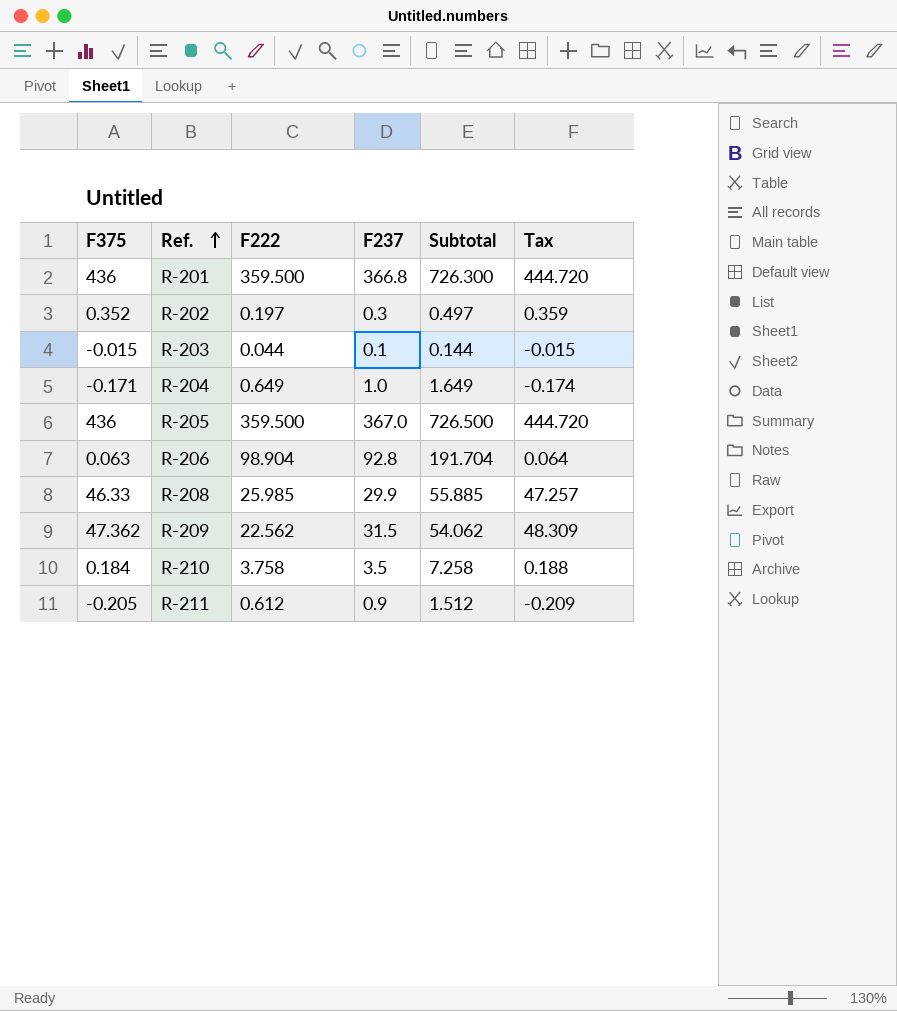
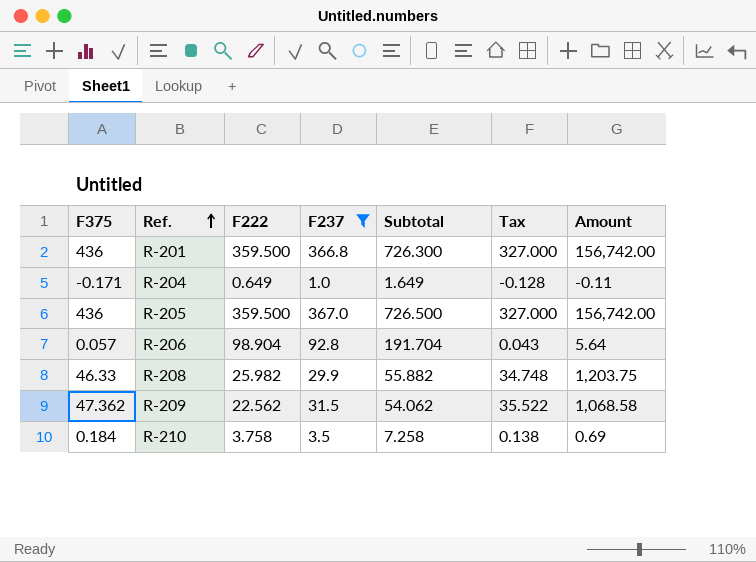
filter: none -> F237 >= 1.0
column Tax | formula: [F375] * 1.02 -> [F375] * 0.75
column Amount | formula: none -> [F375] * [F222]
R-206 | F375: 0.063 -> 0.057
R-208 | F222: 25.985 -> 25.982
R-208 | Subtotal: 55.885 -> 55.882

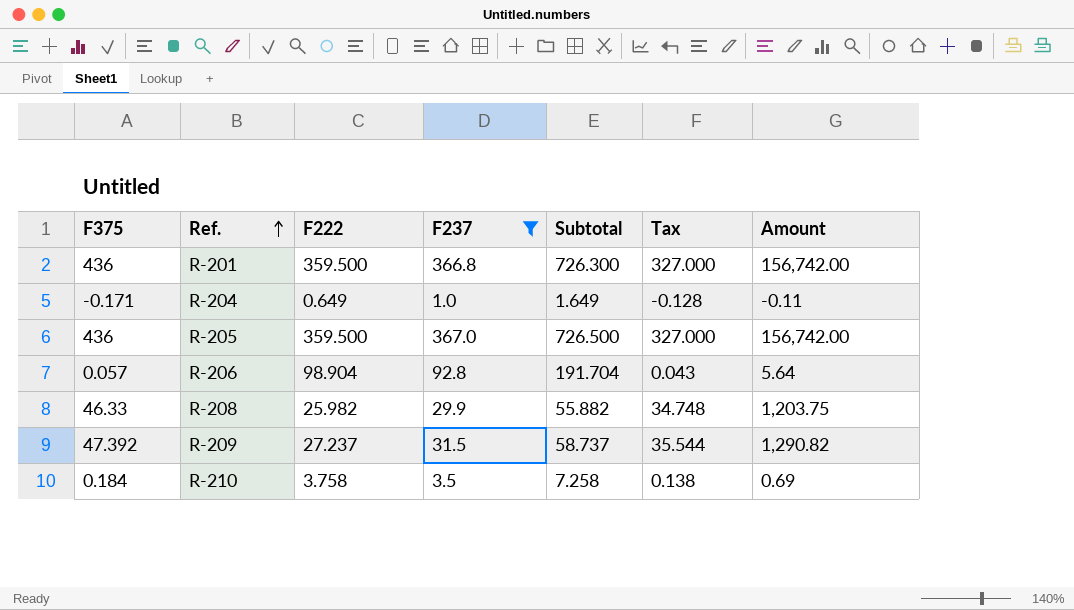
R-209 | F375: 47.362 -> 47.392
R-209 | F222: 22.562 -> 27.237
R-209 | Subtotal: 54.062 -> 58.737
R-209 | Tax: 35.522 -> 35.544
R-209 | Amount: 1,068.58 -> 1,290.82

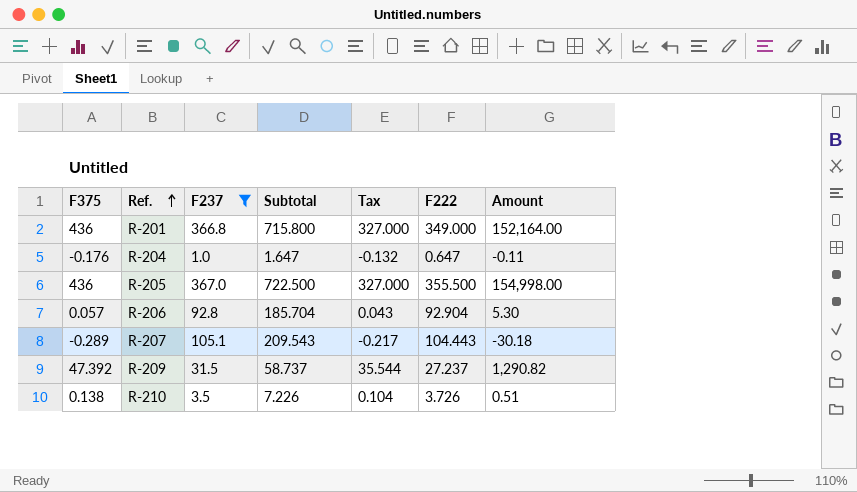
column F222 | position: 3 -> 6
row R-208: 46.33 | 25.982 | 29.9 | 55.882 | 34.748 | 1,203.75 -> none
R-201 | Subtotal: 726.300 -> 715.800
R-201 | F222: 359.500 -> 349.000
R-201 | Amount: 156,742.00 -> 152,164.00
R-204 | F375: -0.171 -> -0.176
R-204 | Subtotal: 1.649 -> 1.647
R-204 | Tax: -0.128 -> -0.132
R-204 | F222: 0.649 -> 0.647
R-205 | Subtotal: 726.500 -> 722.500
R-205 | F222: 359.500 -> 355.500
R-205 | Amount: 156,742.00 -> 154,998.00
R-206 | Subtotal: 191.704 -> 185.704
R-206 | F222: 98.904 -> 92.904
R-206 | Amount: 5.64 -> 5.30
row R-207: none -> -0.289 | 105.1 | 209.543 | -0.217 | 104.443 | -30.18
R-210 | F375: 0.184 -> 0.138
R-210 | Subtotal: 7.258 -> 7.226
R-210 | Tax: 0.138 -> 0.104
R-210 | F222: 3.758 -> 3.726
R-210 | Amount: 0.69 -> 0.51

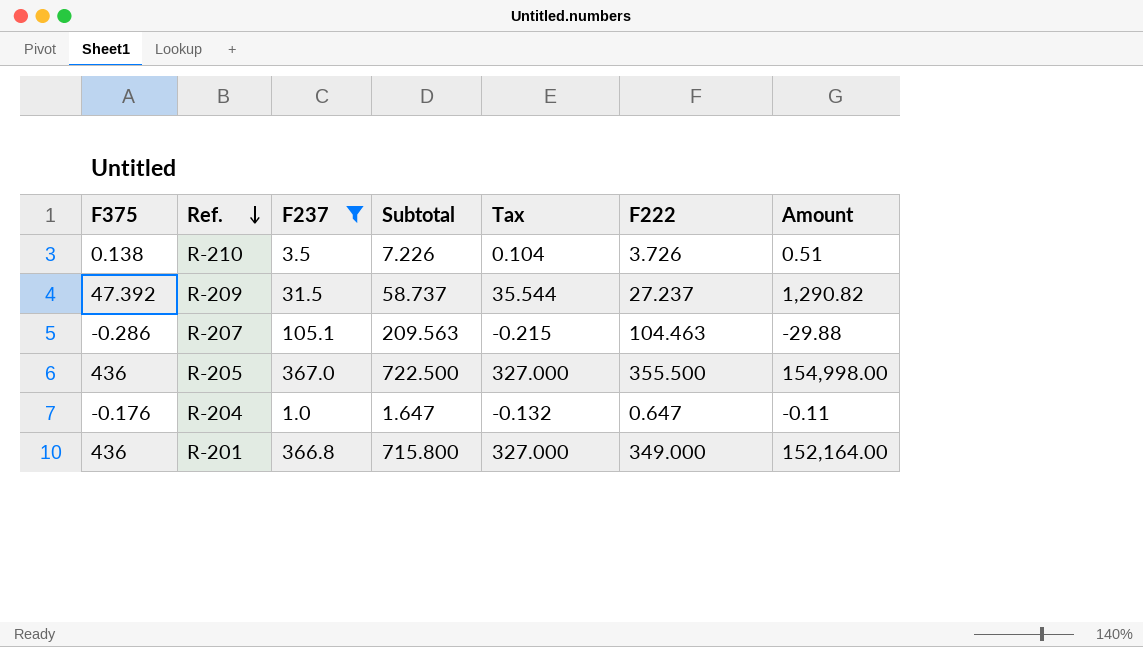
row order: Ref. ascending -> Ref. descending
row R-206: 0.057 | 92.8 | 185.704 | 0.043 | 92.904 | 5.30 -> none
R-207 | F375: -0.289 -> -0.286
R-207 | Subtotal: 209.543 -> 209.563
R-207 | Tax: -0.217 -> -0.215
R-207 | F222: 104.443 -> 104.463
R-207 | Amount: -30.18 -> -29.88

